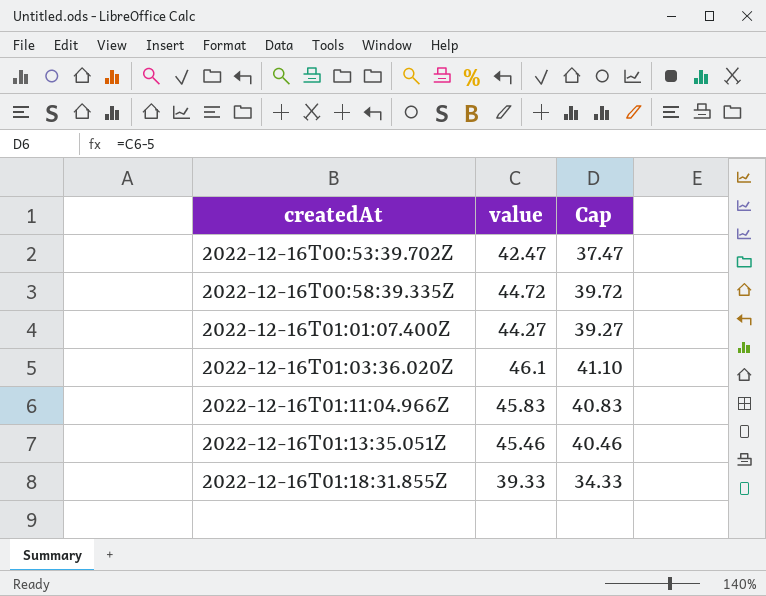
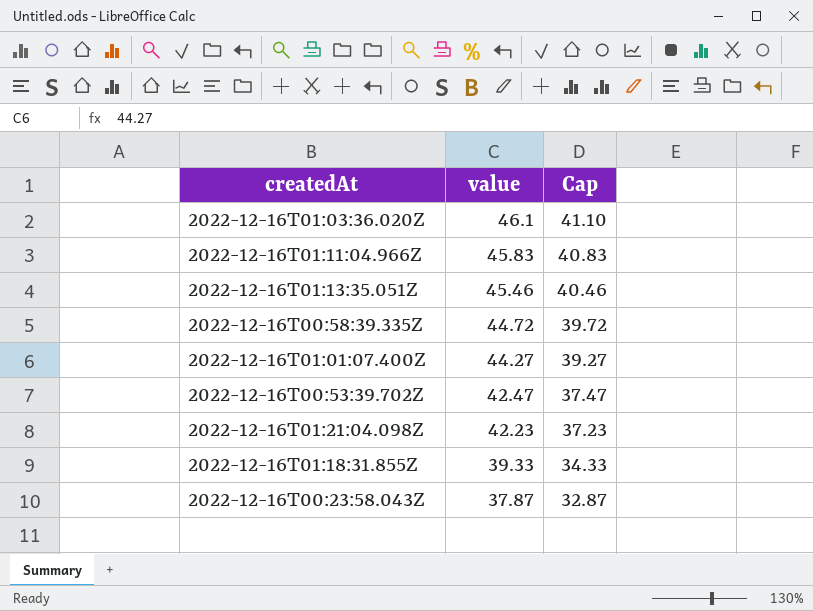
row order: createdAt ascending -> value descending
row 2022-12-16T01:21:04.098Z: none -> 42.23 | 37.23
row 2022-12-16T00:23:58.043Z: none -> 37.87 | 32.87

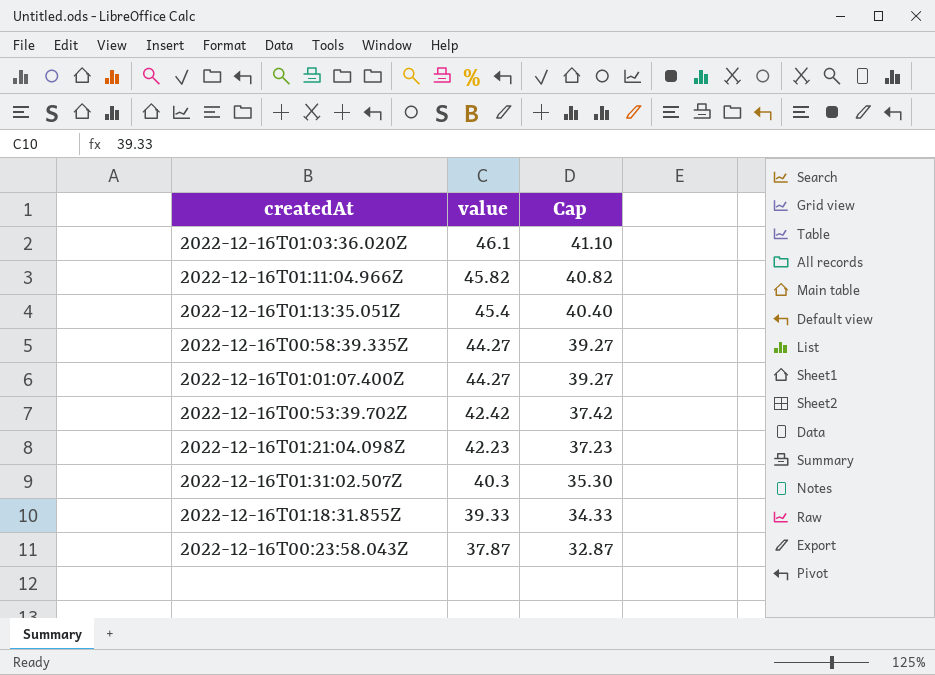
2022-12-16T01:11:04.966Z | value: 45.83 -> 45.82
2022-12-16T01:11:04.966Z | Cap: 40.83 -> 40.82
2022-12-16T01:13:35.051Z | value: 45.46 -> 45.4
2022-12-16T01:13:35.051Z | Cap: 40.46 -> 40.40
2022-12-16T00:58:39.335Z | value: 44.72 -> 44.27
2022-12-16T00:58:39.335Z | Cap: 39.72 -> 39.27
2022-12-16T00:53:39.702Z | value: 42.47 -> 42.42
2022-12-16T00:53:39.702Z | Cap: 37.47 -> 37.42
row 2022-12-16T01:31:02.507Z: none -> 40.3 | 35.30

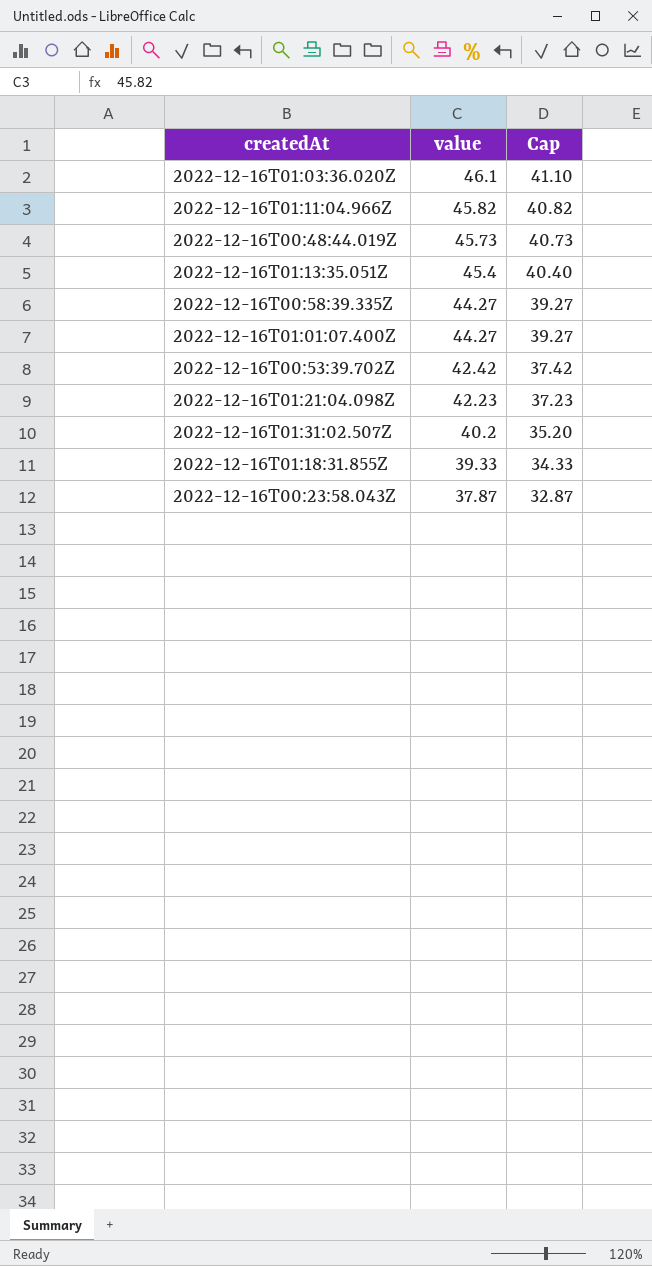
row 2022-12-16T00:48:44.019Z: none -> 45.73 | 40.73
2022-12-16T01:31:02.507Z | value: 40.3 -> 40.2
2022-12-16T01:31:02.507Z | Cap: 35.30 -> 35.20

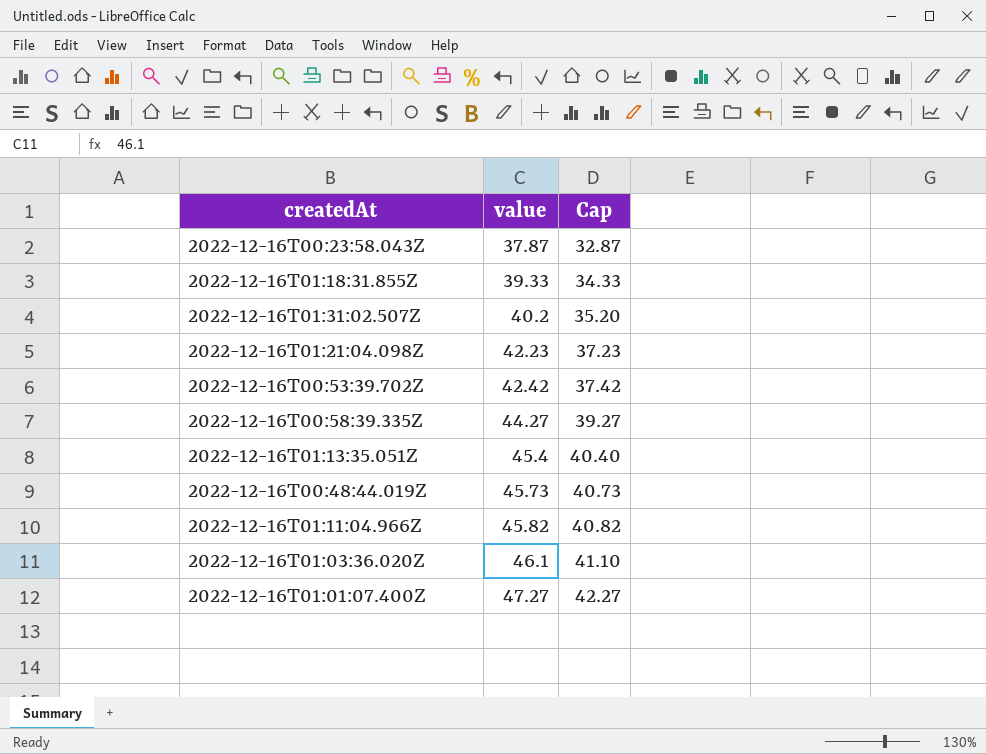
row order: value descending -> value ascending
2022-12-16T01:01:07.400Z | value: 44.27 -> 47.27
2022-12-16T01:01:07.400Z | Cap: 39.27 -> 42.27

